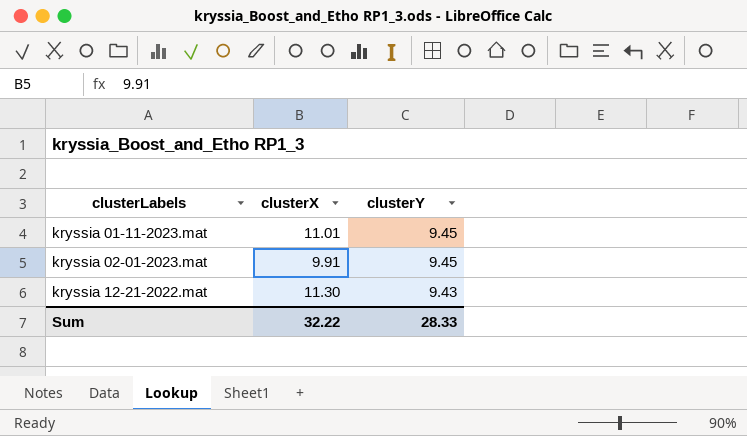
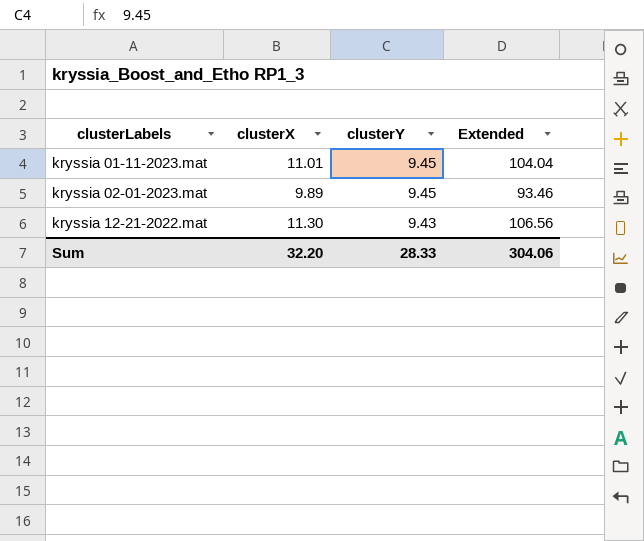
column Extended | formula: none -> [clusterX] * [clusterY]
kryssia 02-01-2023.mat | clusterX: 9.91 -> 9.89
Sum | clusterX: 32.22 -> 32.20

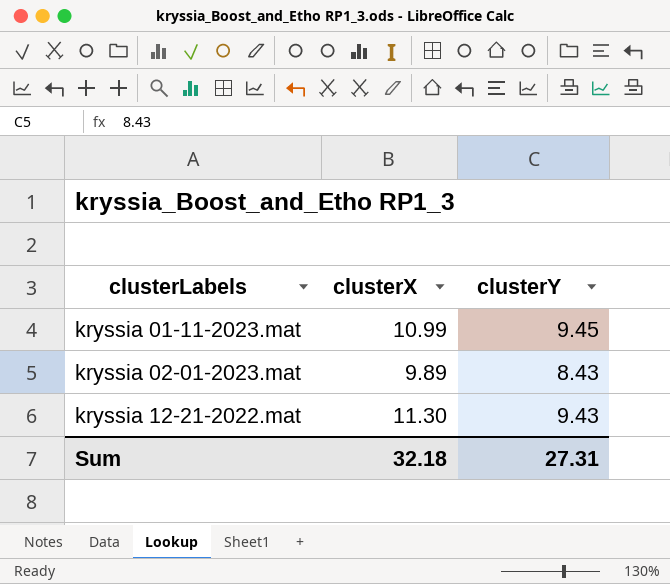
column Extended | formula: [clusterX] * [clusterY] -> none
kryssia 01-11-2023.mat | clusterX: 11.01 -> 10.99
kryssia 02-01-2023.mat | clusterY: 9.45 -> 8.43
Sum | clusterX: 32.20 -> 32.18
Sum | clusterY: 28.33 -> 27.31

